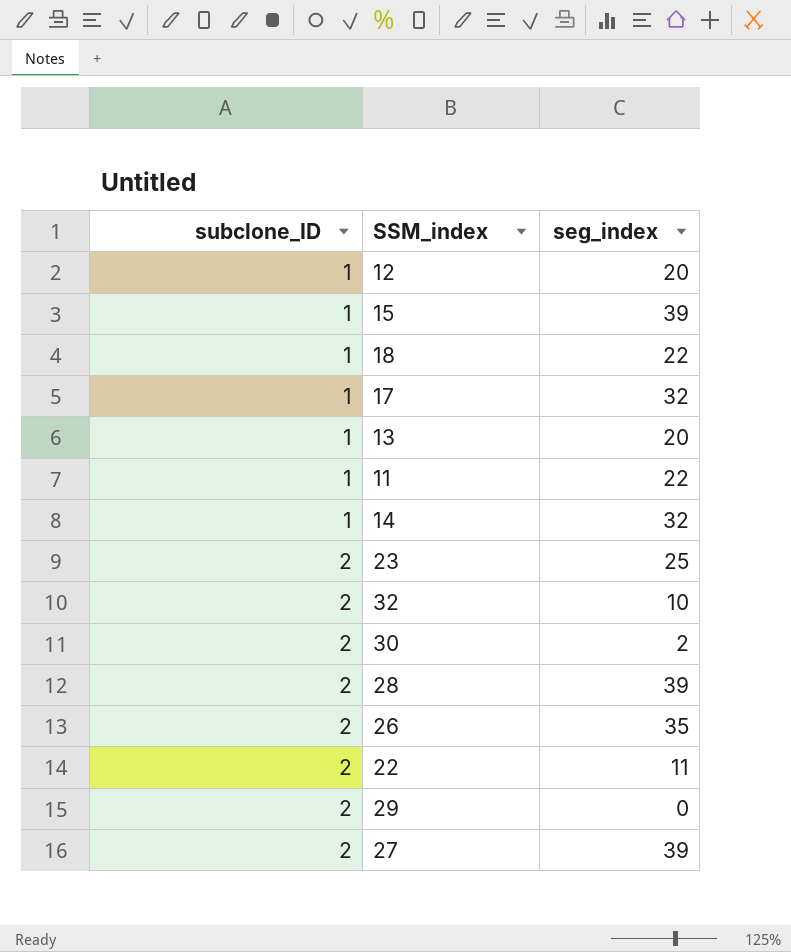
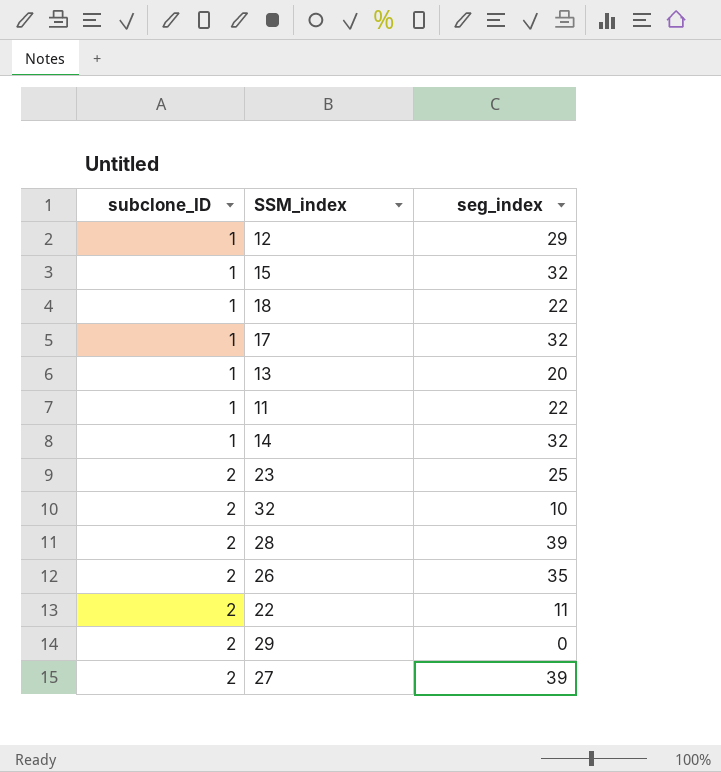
row 30: 2 | 2 -> none
12 | seg_index: 20 -> 29
15 | seg_index: 39 -> 32

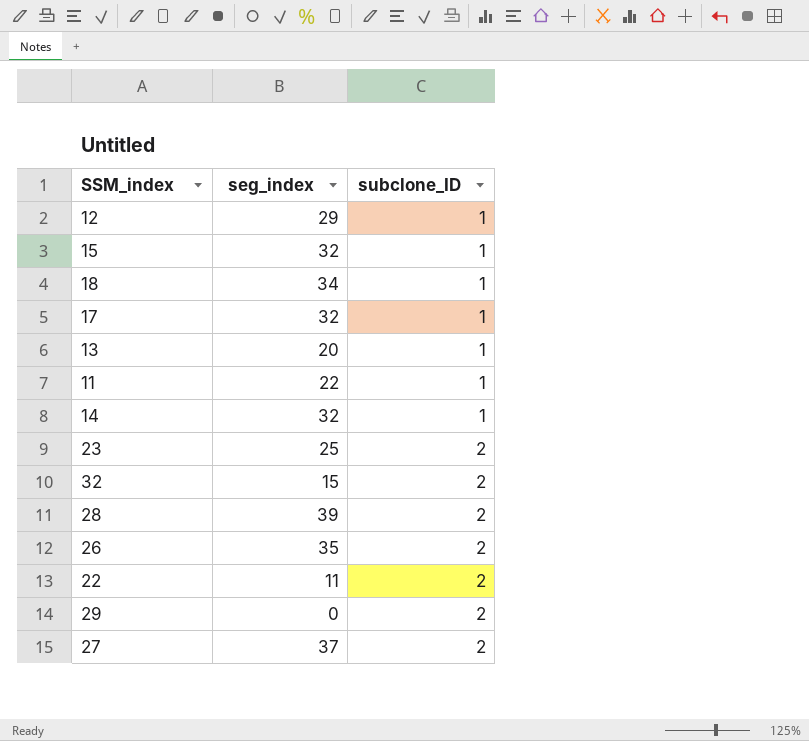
column subclone_ID | position: 1 -> 3
18 | seg_index: 22 -> 34
32 | seg_index: 10 -> 15
27 | seg_index: 39 -> 37

